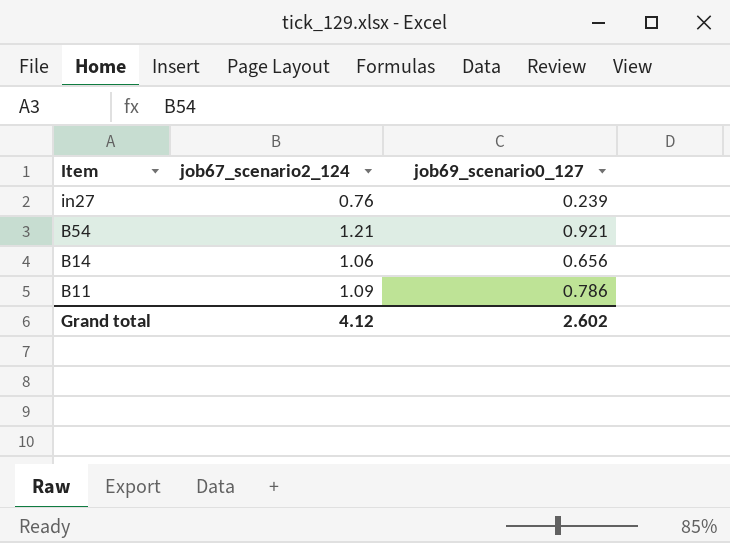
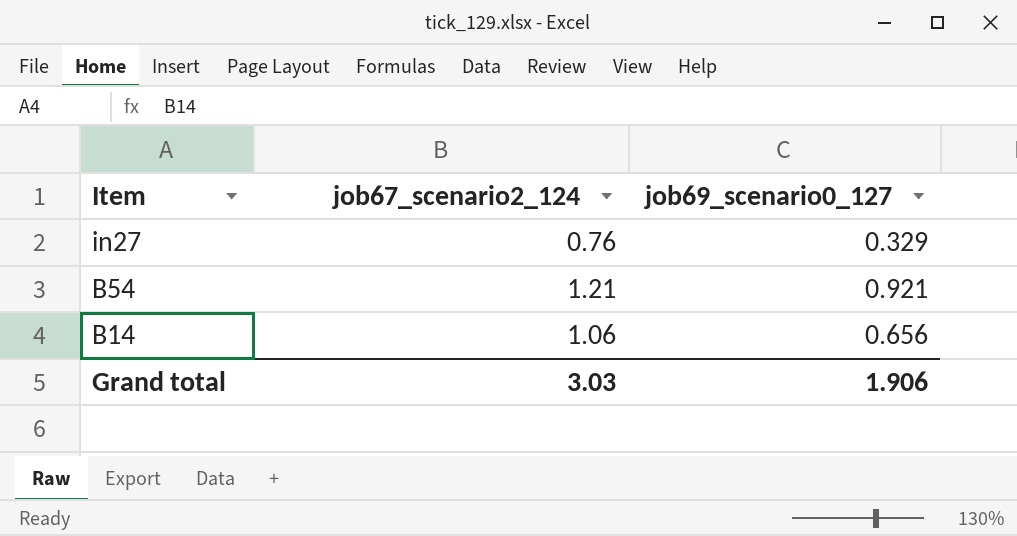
row B11: 1.09 | 0.786 -> none
in27 | job69_scenario0_127: 0.239 -> 0.329
Grand total | job67_scenario2_124: 4.12 -> 3.03
Grand total | job69_scenario0_127: 2.602 -> 1.906

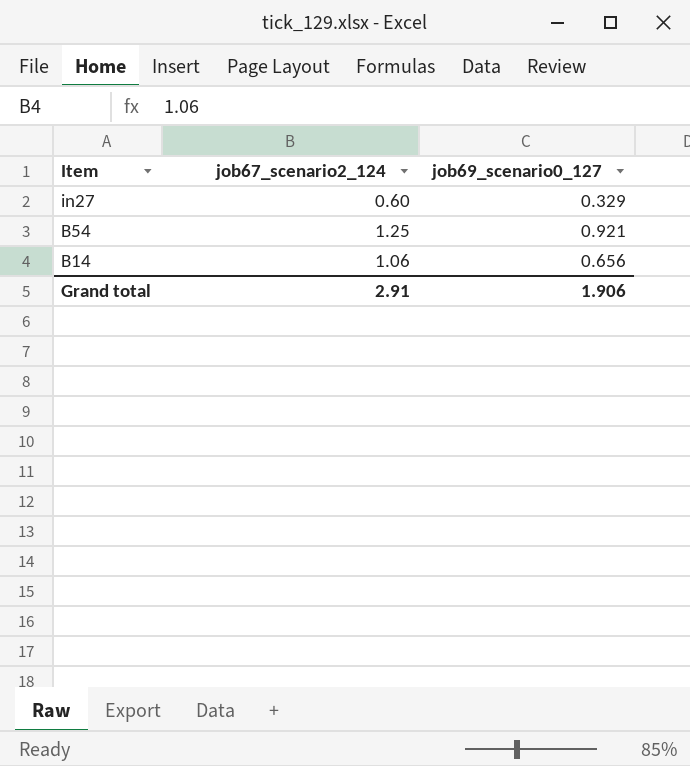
in27 | job67_scenario2_124: 0.76 -> 0.60
B54 | job67_scenario2_124: 1.21 -> 1.25
Grand total | job67_scenario2_124: 3.03 -> 2.91

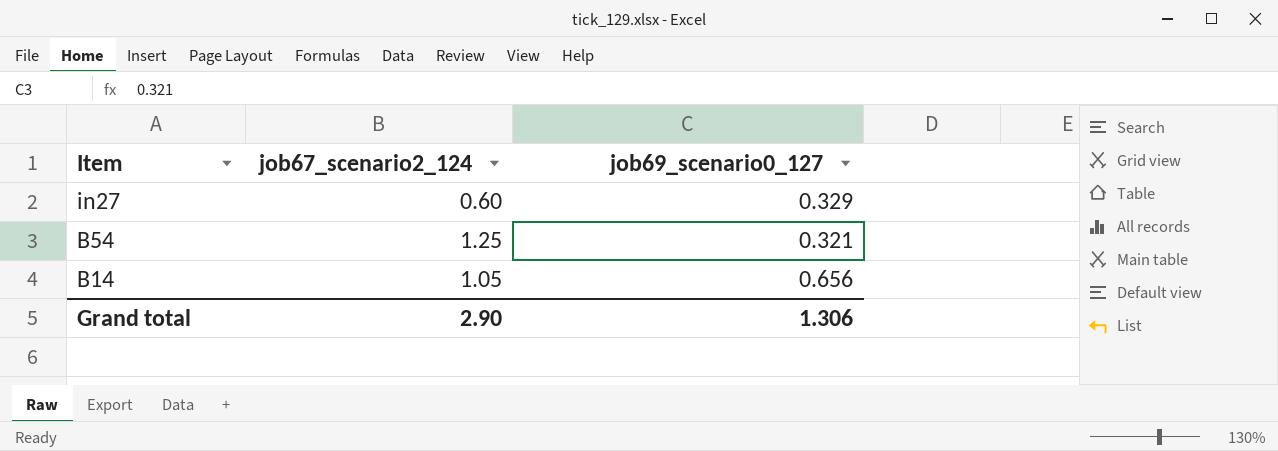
B54 | job69_scenario0_127: 0.921 -> 0.321
B14 | job67_scenario2_124: 1.06 -> 1.05
Grand total | job67_scenario2_124: 2.91 -> 2.90
Grand total | job69_scenario0_127: 1.906 -> 1.306

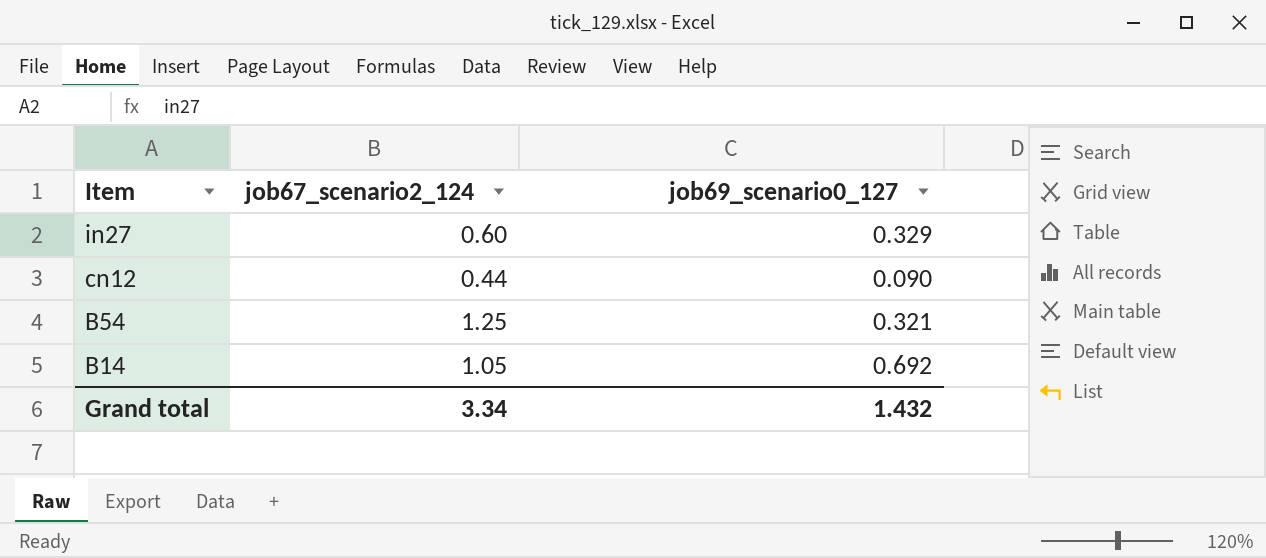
row cn12: none -> 0.44 | 0.090
B14 | job69_scenario0_127: 0.656 -> 0.692
Grand total | job67_scenario2_124: 2.90 -> 3.34
Grand total | job69_scenario0_127: 1.306 -> 1.432

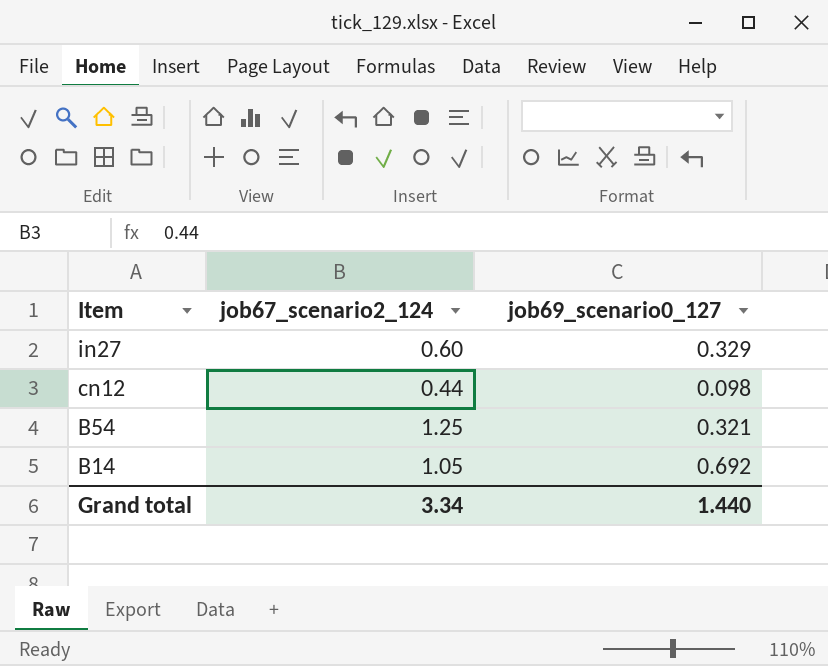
cn12 | job69_scenario0_127: 0.090 -> 0.098
Grand total | job69_scenario0_127: 1.432 -> 1.440

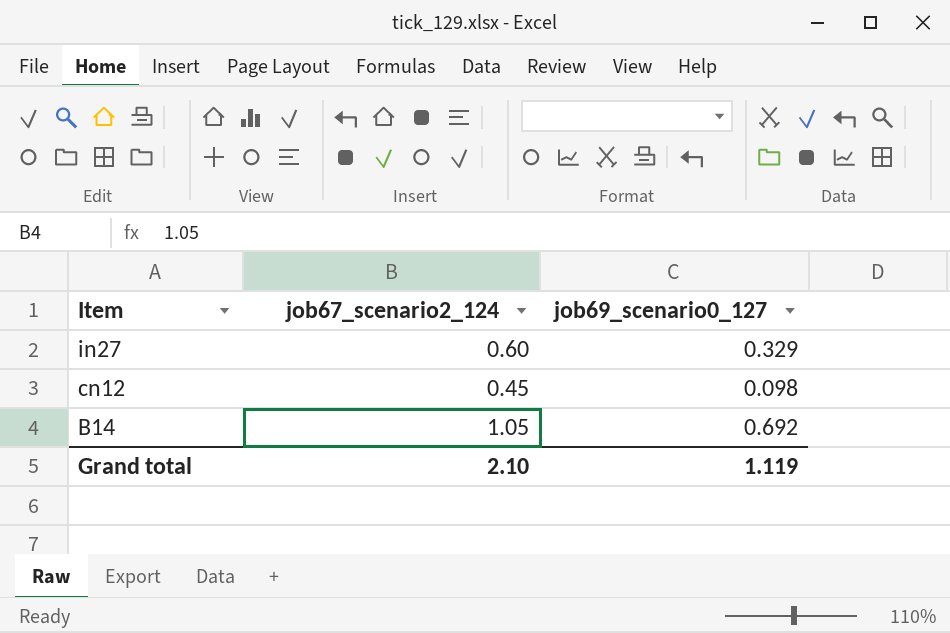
row B54: 1.25 | 0.321 -> none
cn12 | job67_scenario2_124: 0.44 -> 0.45
Grand total | job67_scenario2_124: 3.34 -> 2.10
Grand total | job69_scenario0_127: 1.440 -> 1.119

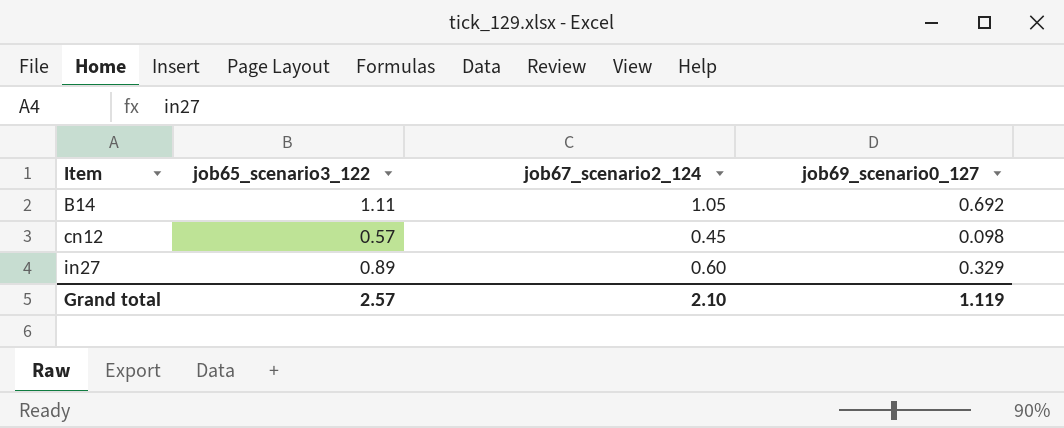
row order: Item descending -> Item ascending
column job65_scenario3_122 | position: none -> 2

